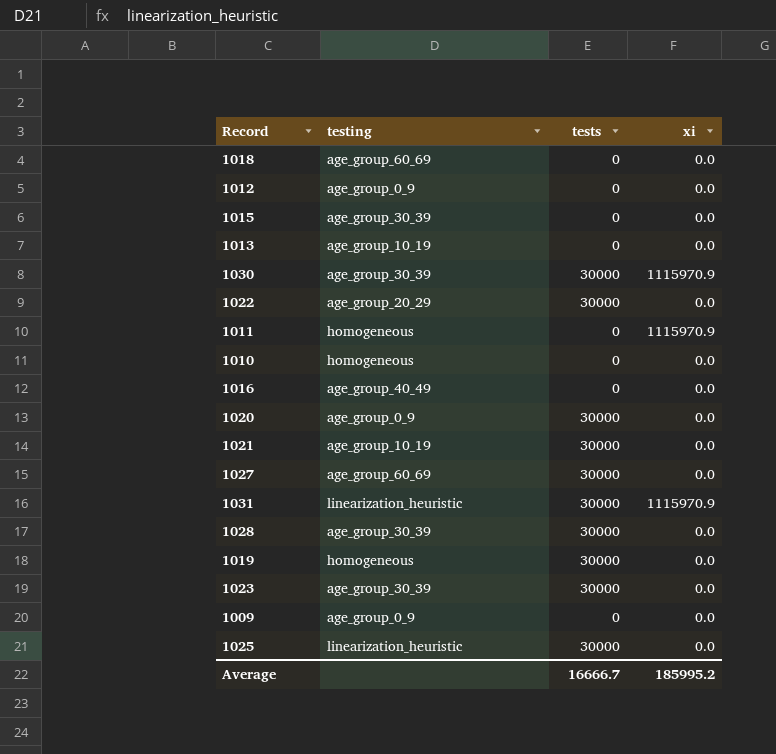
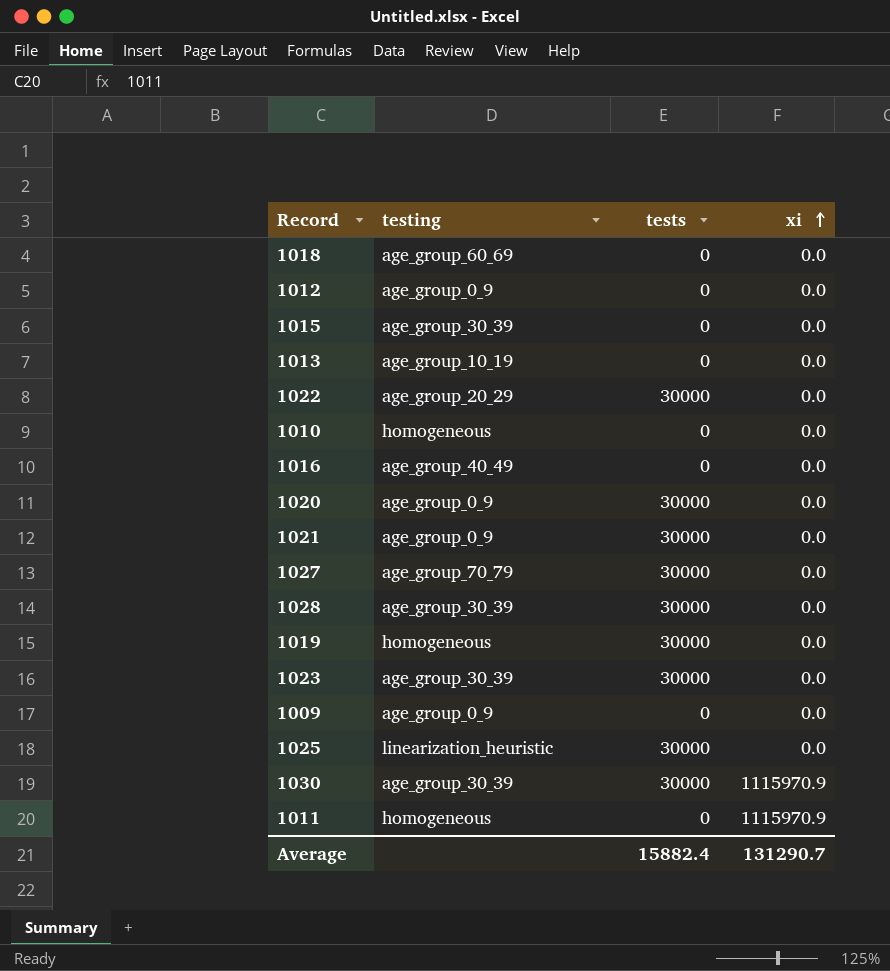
row order: none -> xi ascending
row 1031: linearization_heuristic | 30000 | 1115970.9 -> none
1021 | testing: age_group_10_19 -> age_group_0_9
1027 | testing: age_group_60_69 -> age_group_70_79
Average | tests: 16666.7 -> 15882.4
Average | xi: 185995.2 -> 131290.7

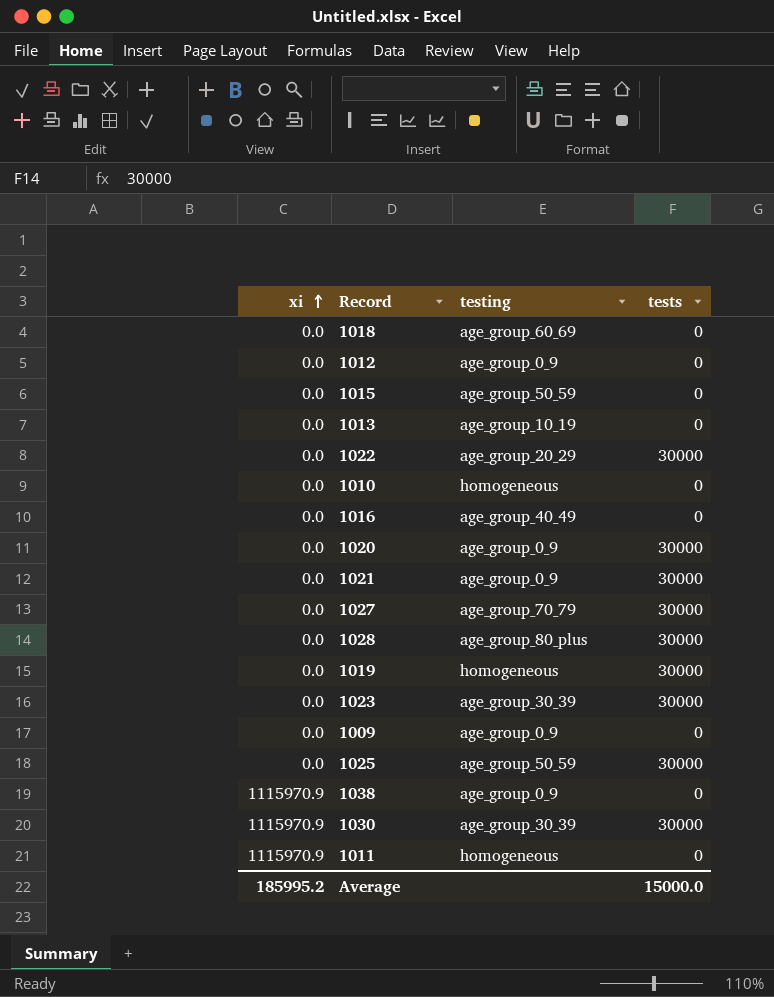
column xi | position: 4 -> 1
1015 | testing: age_group_30_39 -> age_group_50_59
1028 | testing: age_group_30_39 -> age_group_80_plus
1025 | testing: linearization_heuristic -> age_group_50_59
row 1038: none -> 1115970.9 | age_group_0_9 | 0
Average | xi: 131290.7 -> 185995.2
Average | tests: 15882.4 -> 15000.0

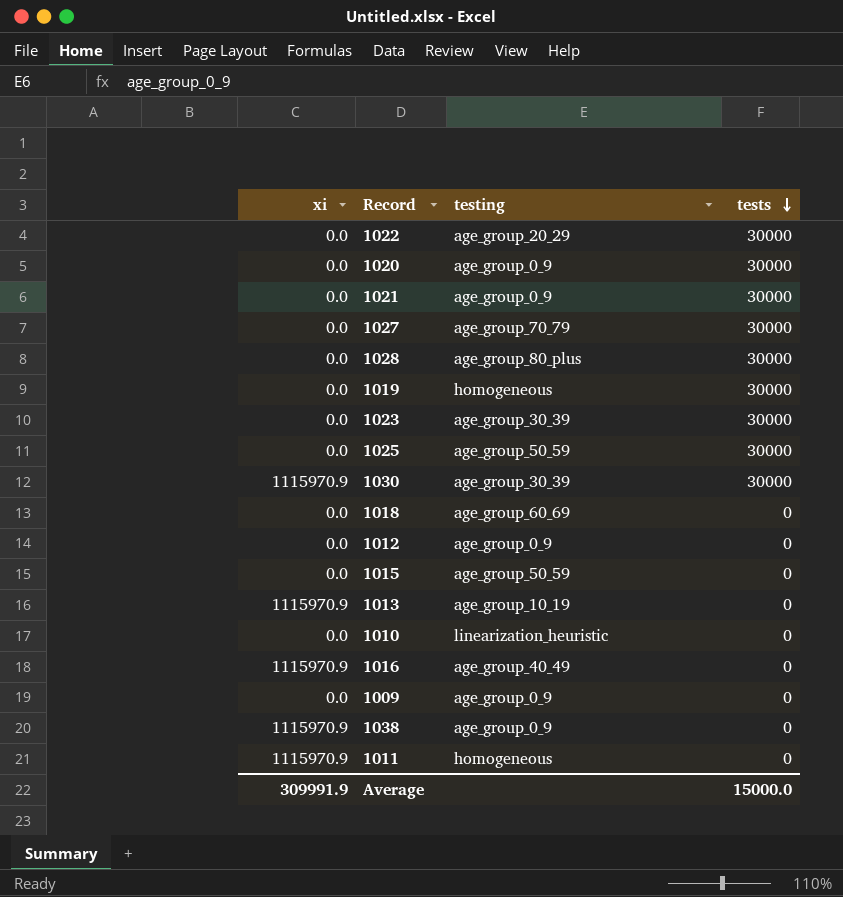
row order: xi ascending -> tests descending
1013 | xi: 0.0 -> 1115970.9
1010 | testing: homogeneous -> linearization_heuristic
1016 | xi: 0.0 -> 1115970.9
Average | xi: 185995.2 -> 309991.9

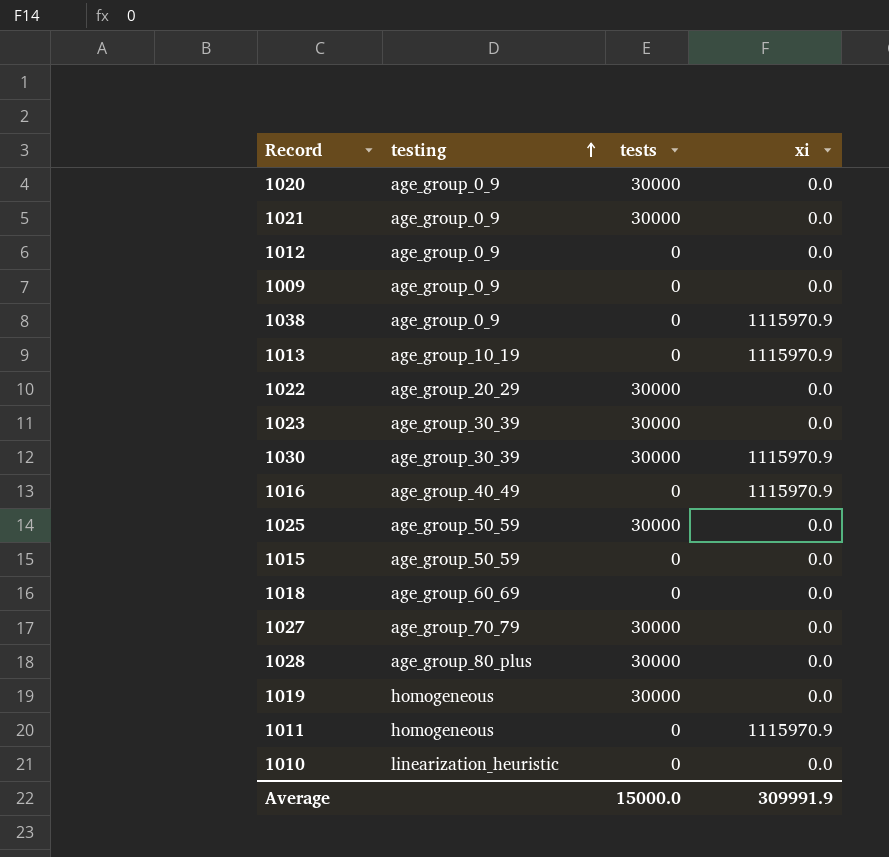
row order: tests descending -> testing ascending
column xi | position: 1 -> 4

